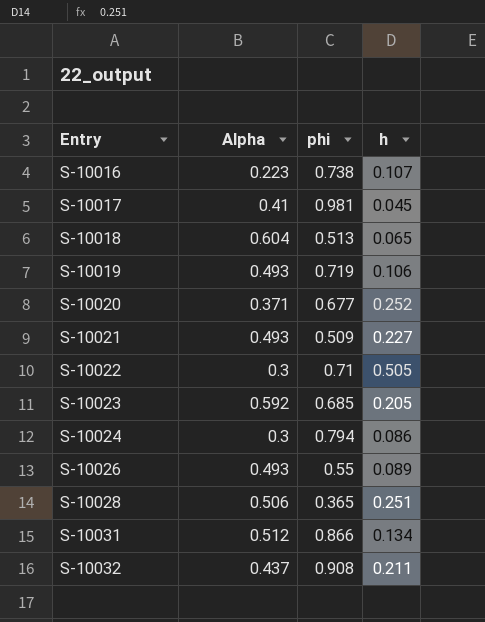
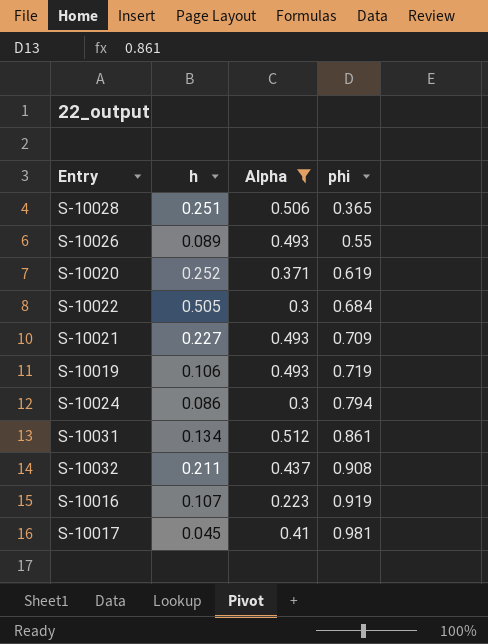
filter: none -> Alpha <= 0.512
row order: Entry ascending -> phi ascending
column h | position: 4 -> 2
S-10020 | phi: 0.677 -> 0.619
S-10022 | phi: 0.71 -> 0.684
S-10021 | phi: 0.509 -> 0.709
S-10031 | phi: 0.866 -> 0.861
S-10016 | phi: 0.738 -> 0.919

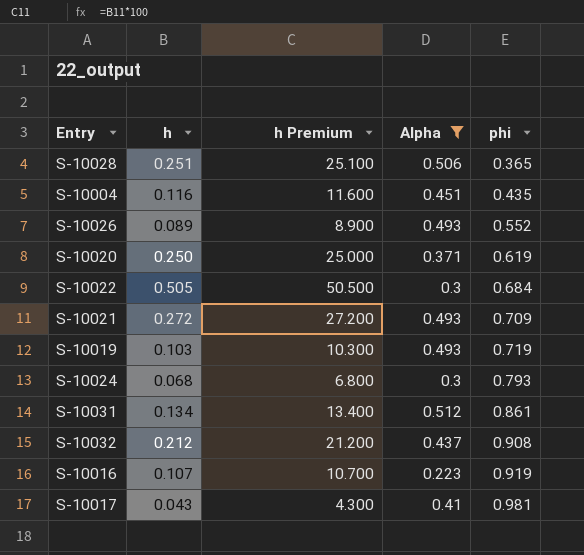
column h Premium | formula: none -> [h] * 100
row S-10004: none -> 0.116 | 11.600 | 0.451 | 0.435
S-10026 | phi: 0.55 -> 0.552
S-10020 | h: 0.252 -> 0.250
S-10021 | h: 0.227 -> 0.272
S-10019 | h: 0.106 -> 0.103
S-10024 | h: 0.086 -> 0.068
S-10024 | phi: 0.794 -> 0.793
S-10032 | h: 0.211 -> 0.212
S-10017 | h: 0.045 -> 0.043

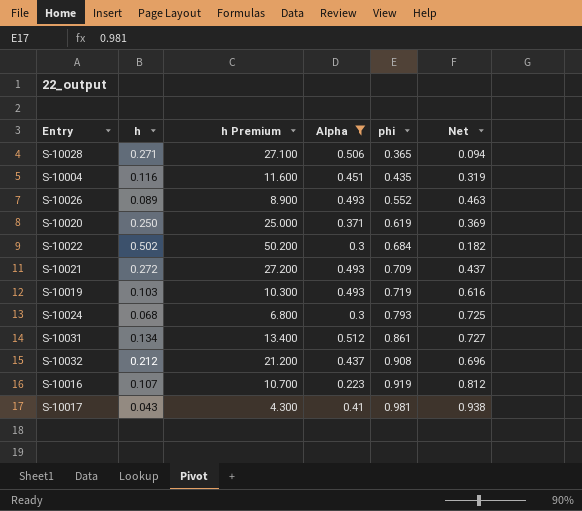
column Net | formula: none -> [phi] - [h]
S-10028 | h: 0.251 -> 0.271
S-10028 | h Premium: 25.100 -> 27.100
S-10022 | h: 0.505 -> 0.502
S-10022 | h Premium: 50.500 -> 50.200

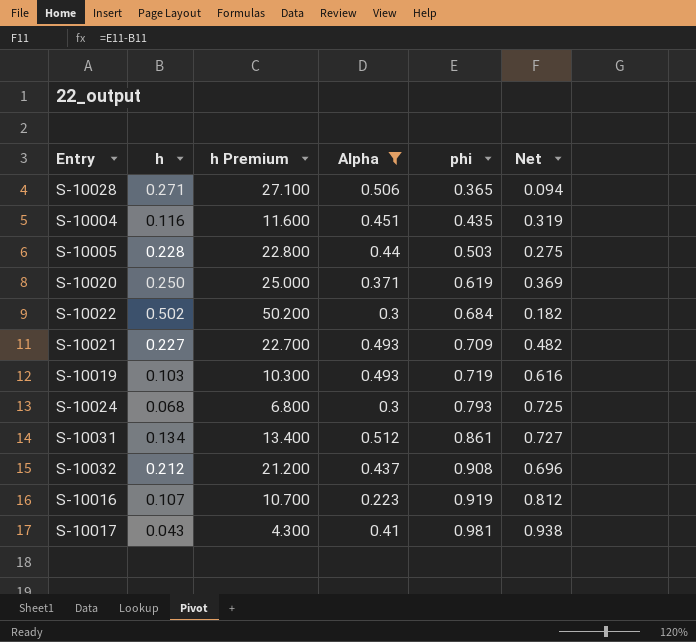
row S-10026: 0.089 | 8.900 | 0.493 | 0.552 | 0.463 -> none
row S-10005: none -> 0.228 | 22.800 | 0.44 | 0.503 | 0.275
S-10021 | h: 0.272 -> 0.227
S-10021 | h Premium: 27.200 -> 22.700
S-10021 | Net: 0.437 -> 0.482

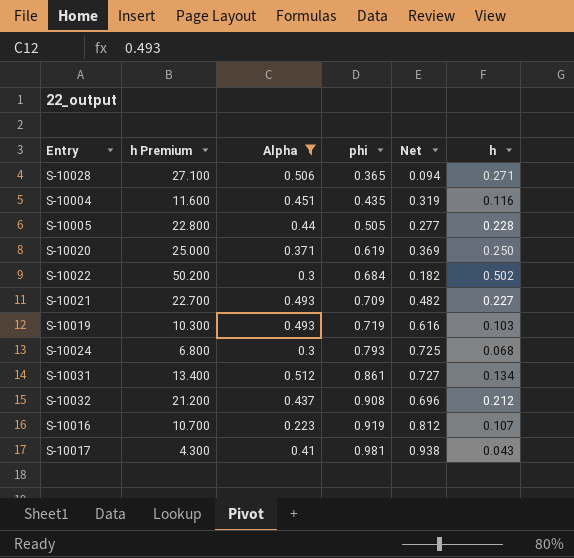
column h | position: 2 -> 6
S-10005 | phi: 0.503 -> 0.505
S-10005 | Net: 0.275 -> 0.277

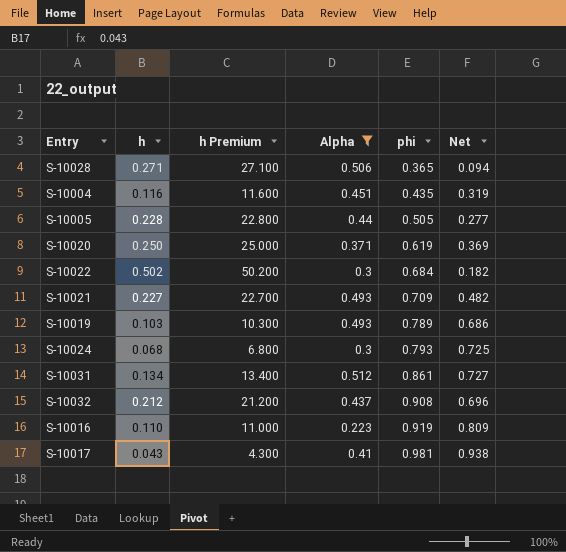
column h | position: 6 -> 2
S-10019 | phi: 0.719 -> 0.789
S-10019 | Net: 0.616 -> 0.686
S-10016 | h: 0.107 -> 0.110
S-10016 | h Premium: 10.700 -> 11.000
S-10016 | Net: 0.812 -> 0.809

